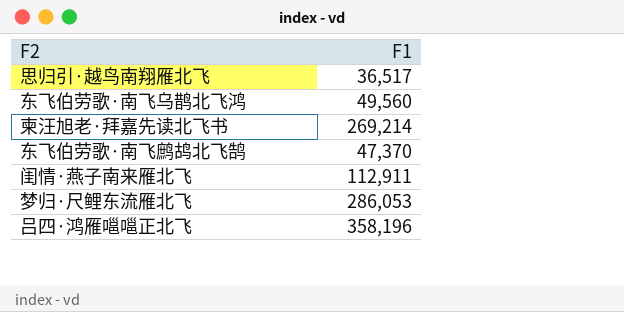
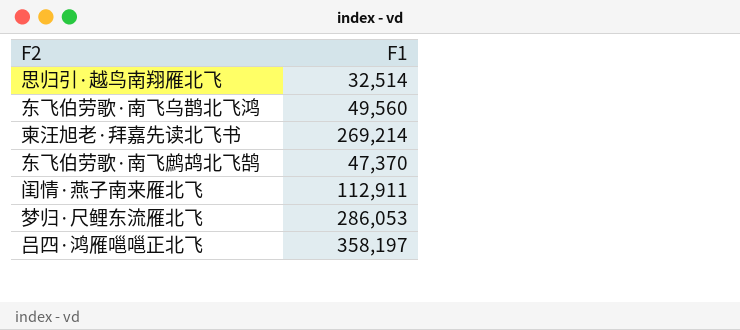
思归引·越鸟南翔雁北飞 | F1: 36,517 -> 32,514
吕四·鸿雁嗈嗈正北飞 | F1: 358,196 -> 358,197

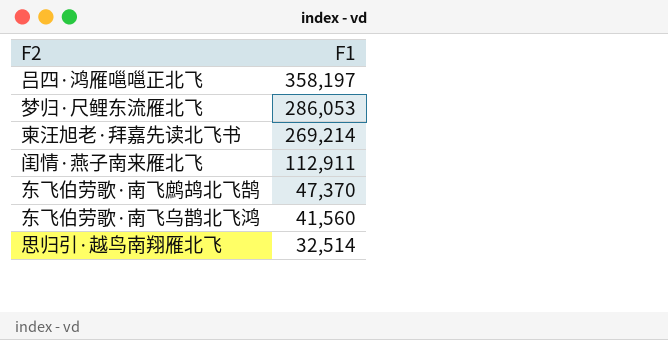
row order: none -> F1 descending
东飞伯劳歌·南飞乌鹊北飞鸿 | F1: 49,560 -> 41,560

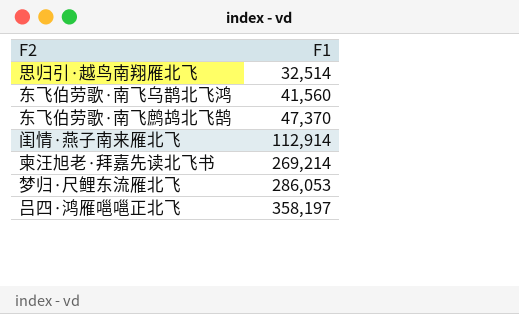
row order: F1 descending -> F1 ascending
闺情·燕子南来雁北飞 | F1: 112,911 -> 112,914

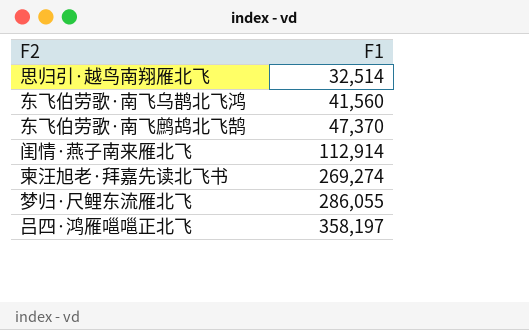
柬汪旭老·拜嘉先读北飞书 | F1: 269,214 -> 269,274
梦归·尺鲤东流雁北飞 | F1: 286,053 -> 286,055

